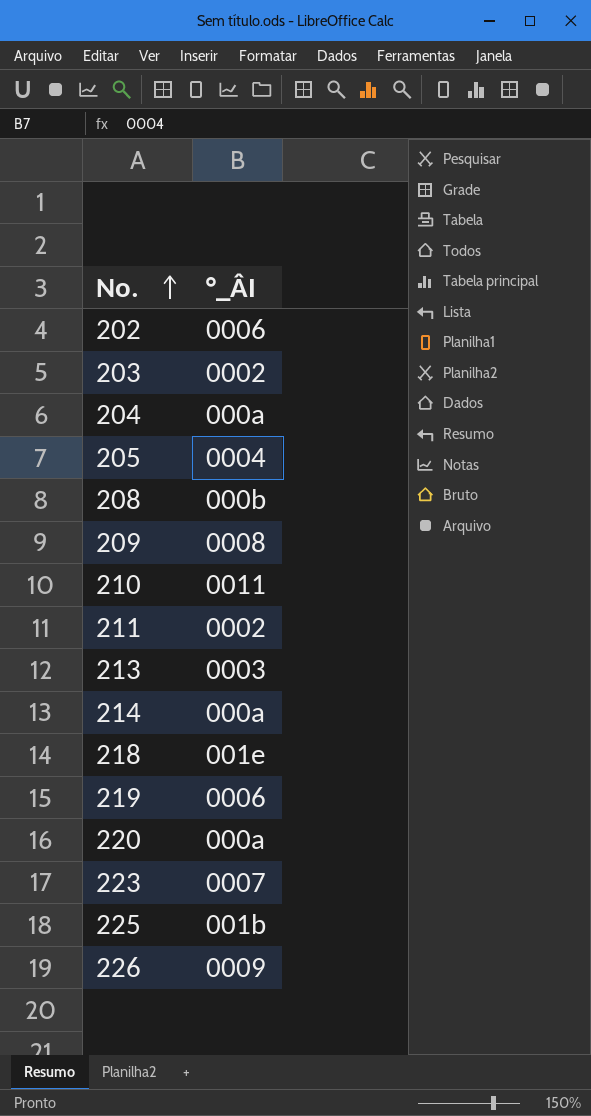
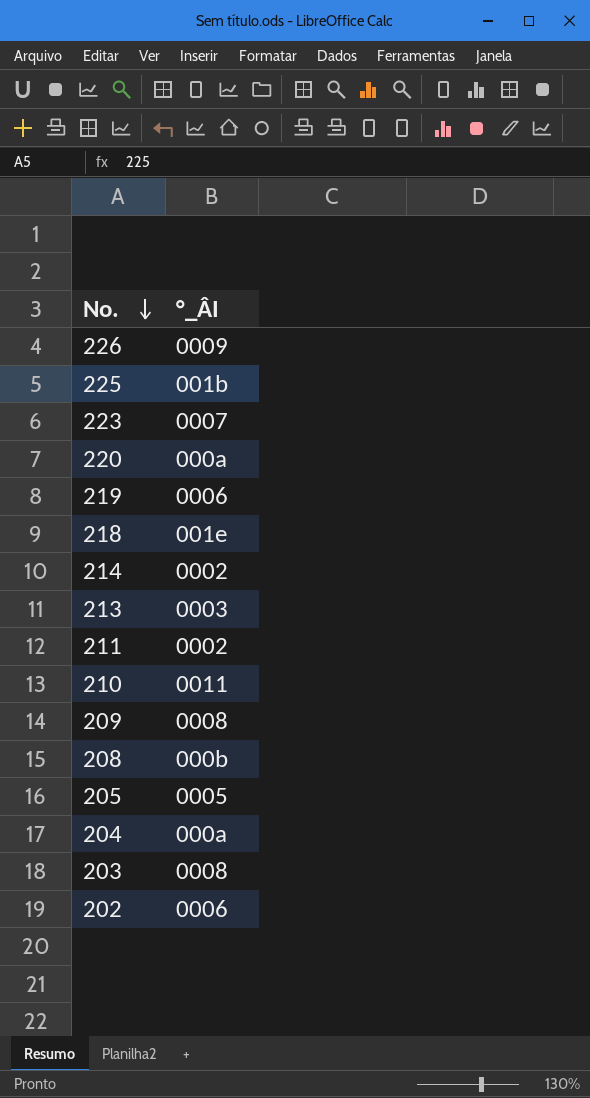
row order: No. ascending -> No. descending
214 | °_ÂI: 000a -> 0002
205 | °_ÂI: 0004 -> 0005
203 | °_ÂI: 0002 -> 0008

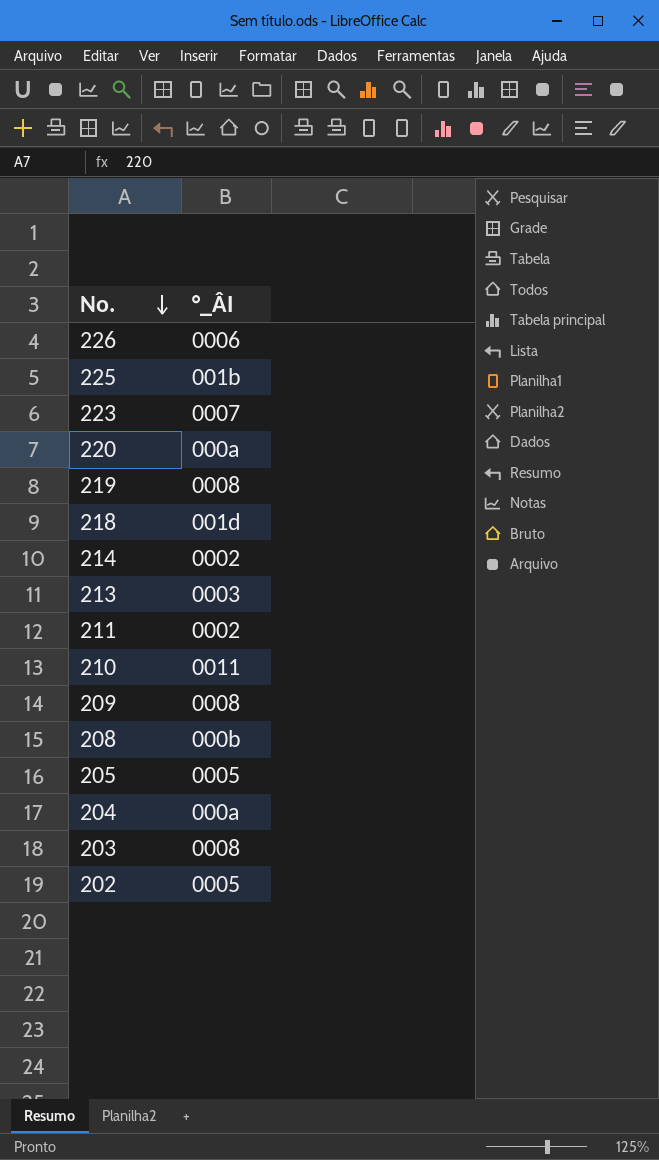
226 | °_ÂI: 0009 -> 0006
219 | °_ÂI: 0006 -> 0008
218 | °_ÂI: 001e -> 001d
202 | °_ÂI: 0006 -> 0005

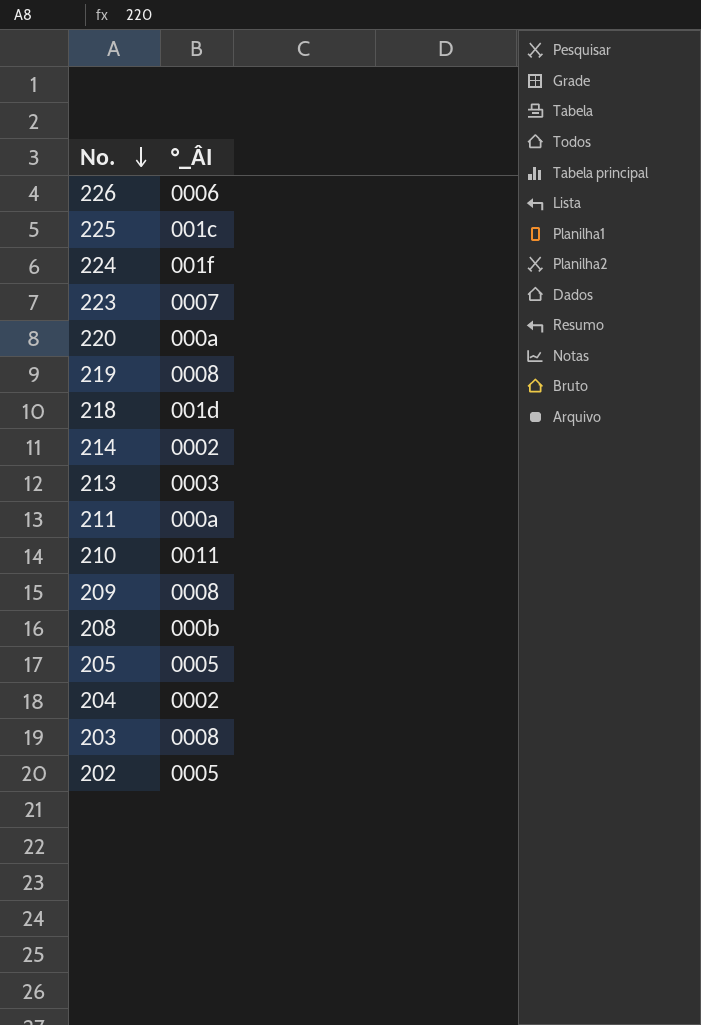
225 | °_ÂI: 001b -> 001c
row 224: none -> 001f
211 | °_ÂI: 0002 -> 000a
204 | °_ÂI: 000a -> 0002

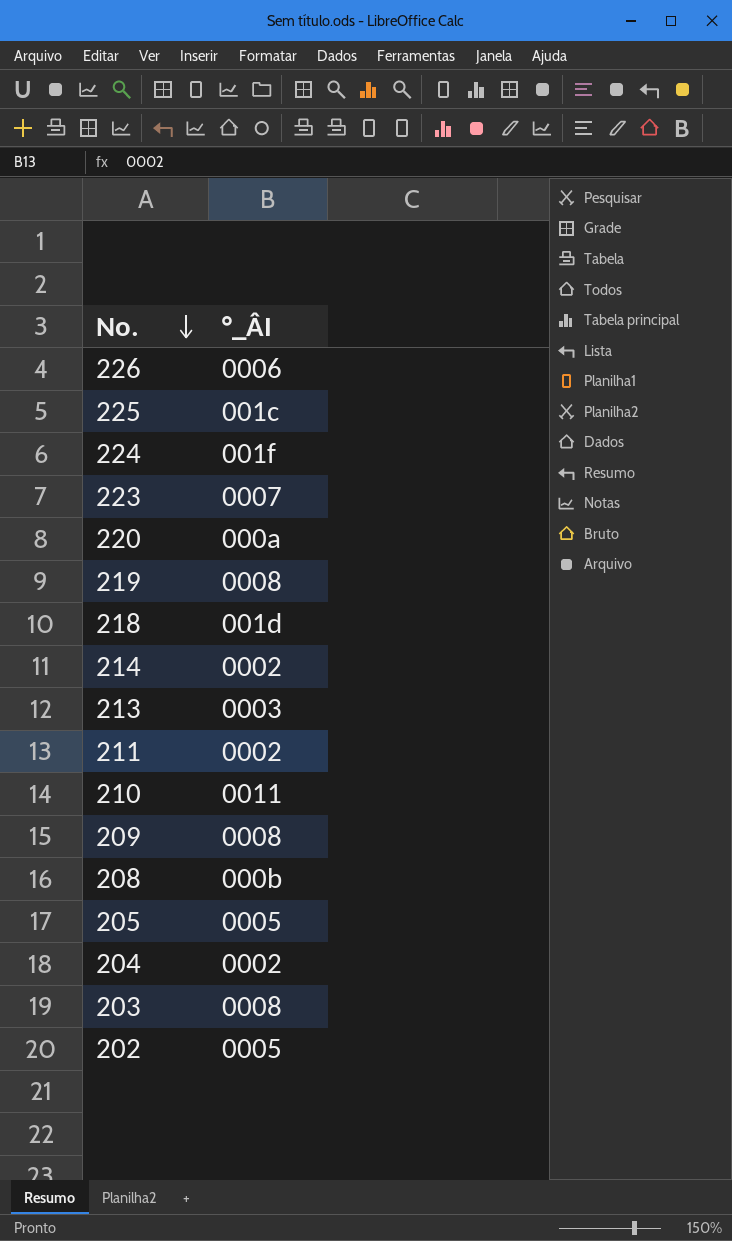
211 | °_ÂI: 000a -> 0002

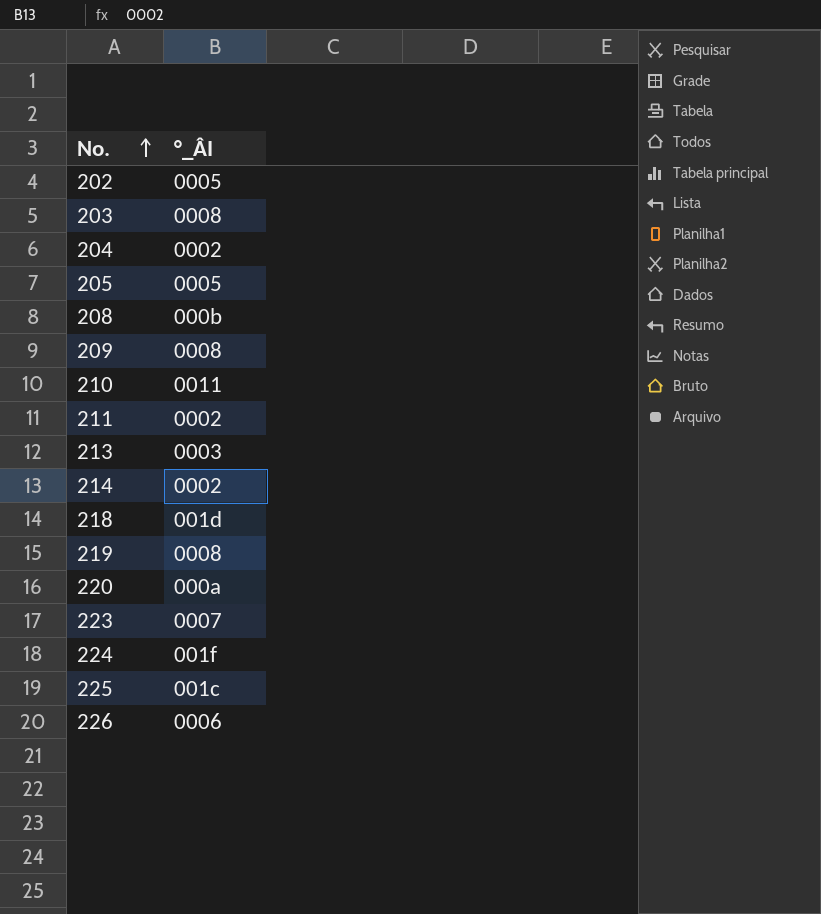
row order: No. descending -> No. ascending

